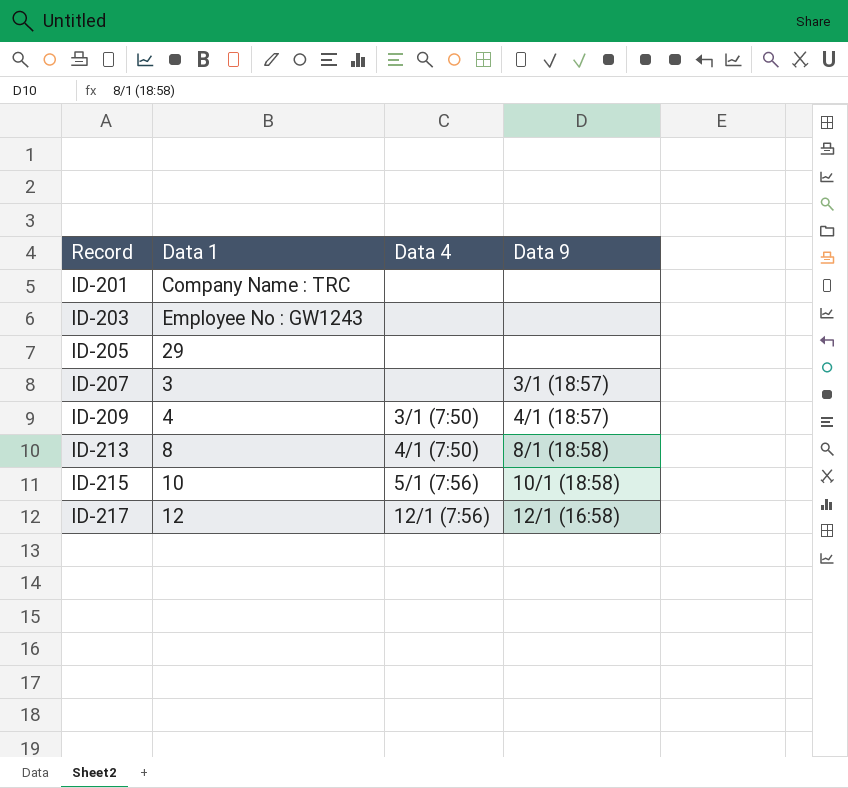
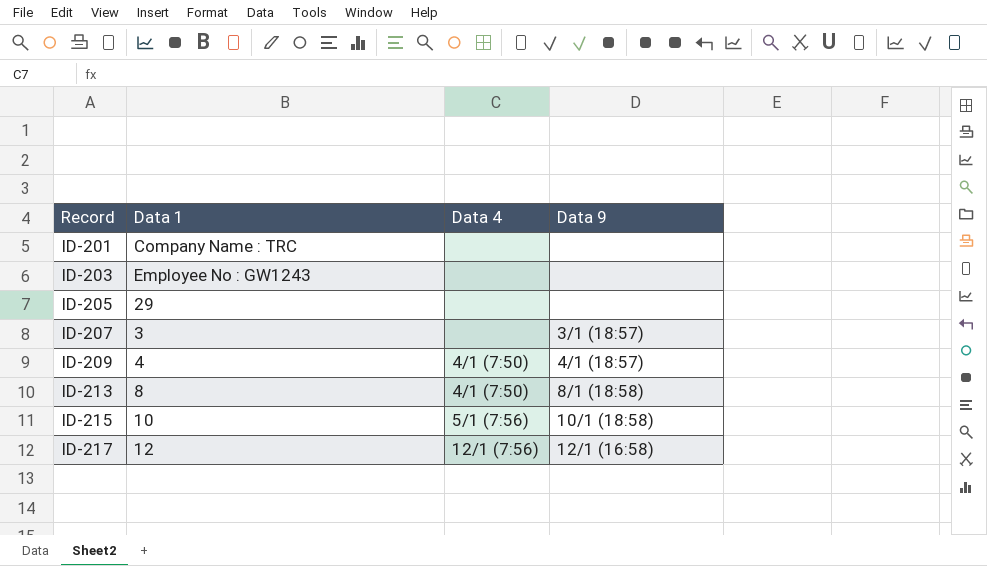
ID-209 | Data 4: 3/1 (7:50) -> 4/1 (7:50)

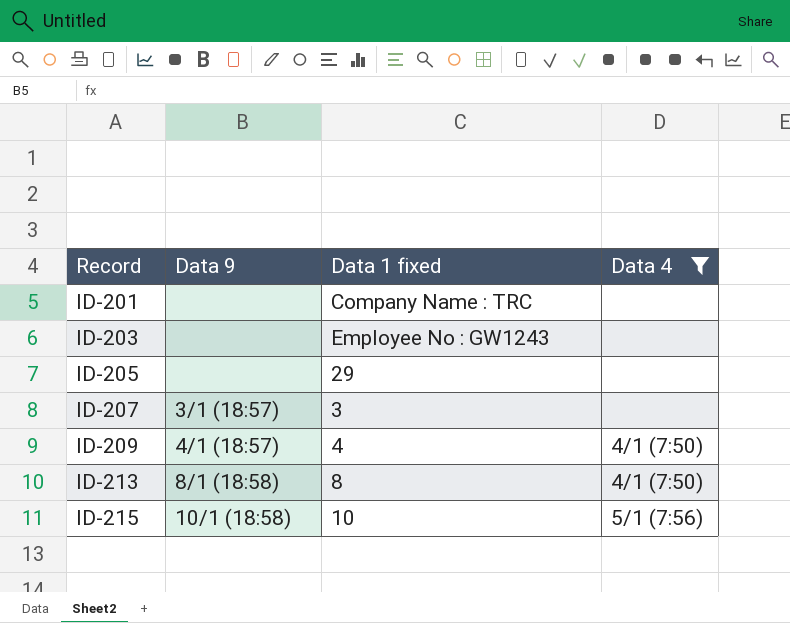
filter: none -> Data 4 != 12/1 (7:56)
column Data 9 | position: 4 -> 2
column name: Data 1 -> Data 1 fixed

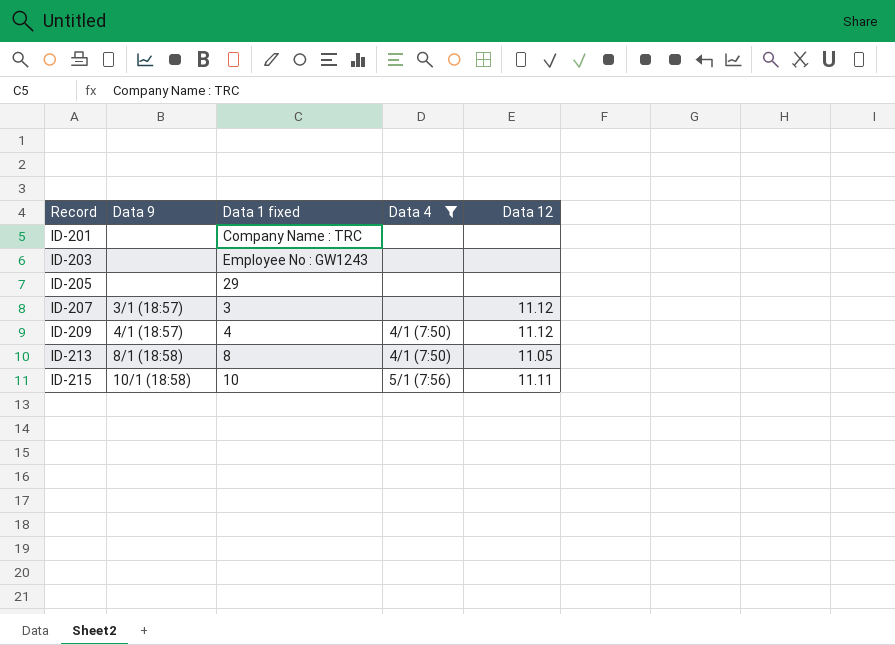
column Data 12 | position: none -> 5

